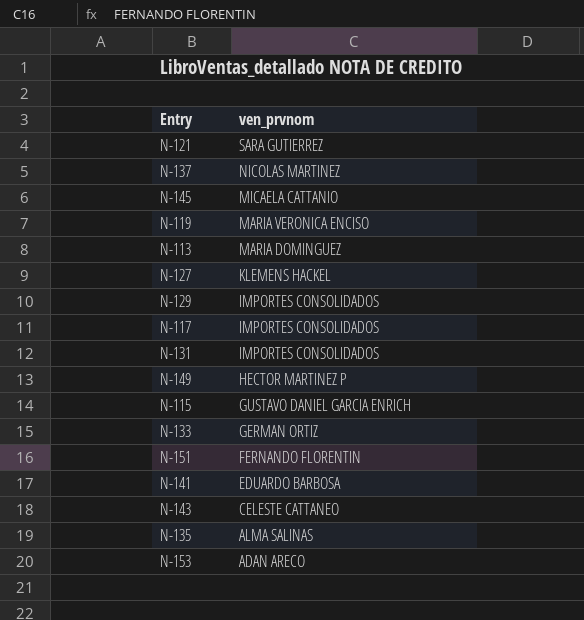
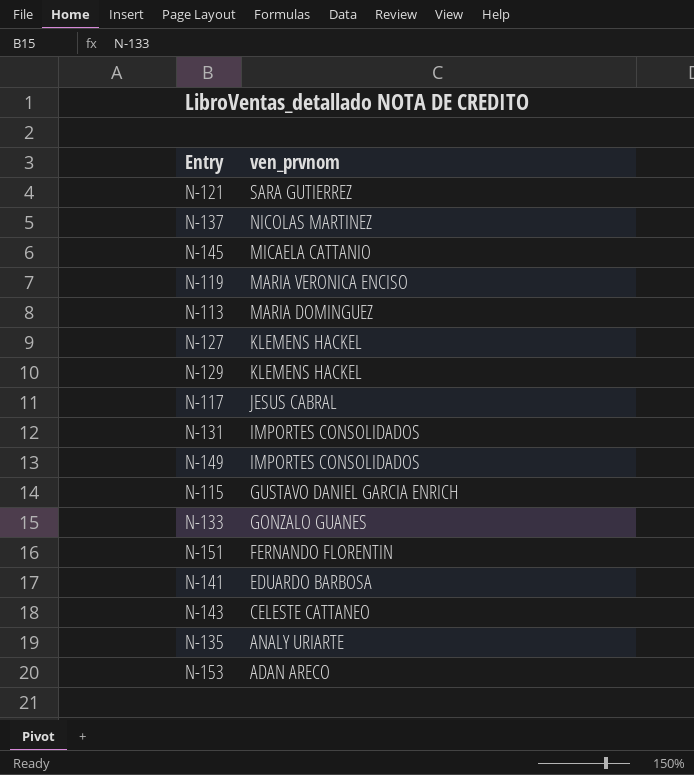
N-129 | ven_prvnom: IMPORTES CONSOLIDADOS -> KLEMENS HACKEL
N-117 | ven_prvnom: IMPORTES CONSOLIDADOS -> JESUS CABRAL
N-149 | ven_prvnom: HECTOR MARTINEZ P -> IMPORTES CONSOLIDADOS
N-133 | ven_prvnom: GERMAN ORTIZ -> GONZALO GUANES
N-135 | ven_prvnom: ALMA SALINAS -> ANALY URIARTE

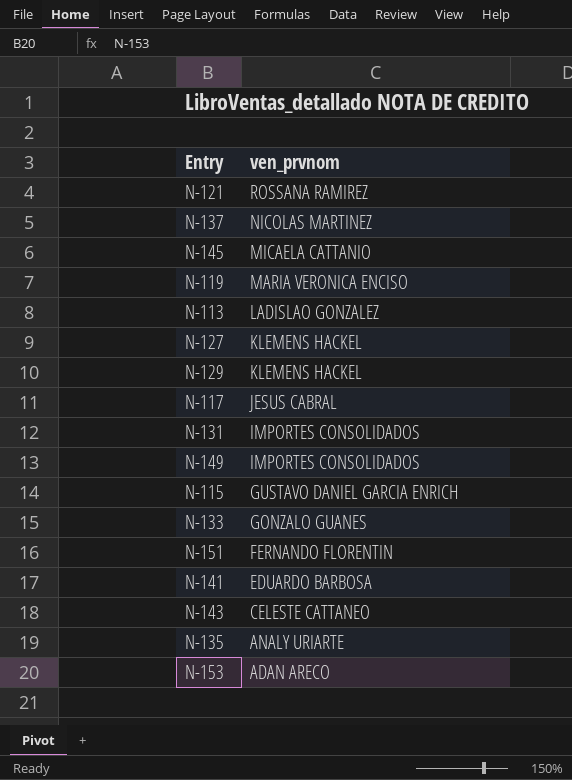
N-121 | ven_prvnom: SARA GUTIERREZ -> ROSSANA RAMIREZ
N-113 | ven_prvnom: MARIA DOMINGUEZ -> LADISLAO GONZALEZ

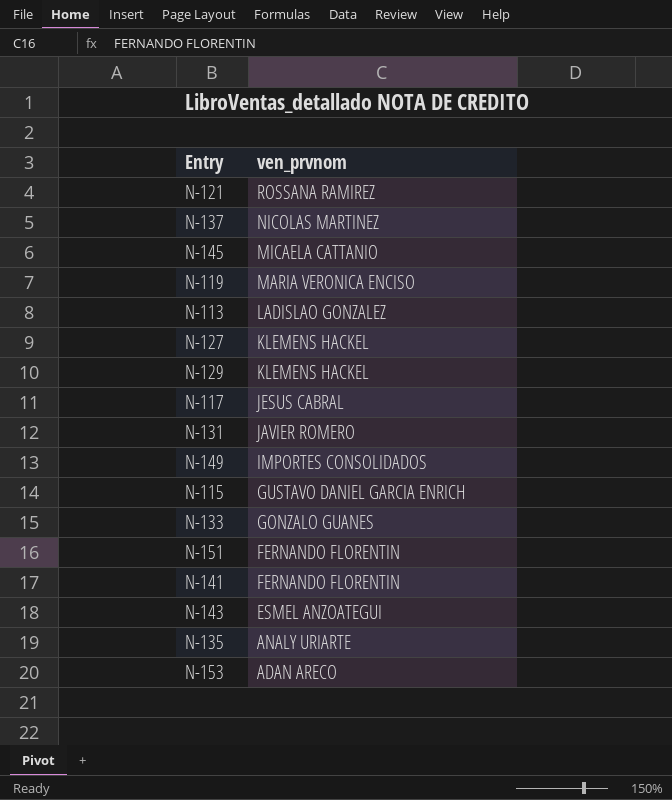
N-131 | ven_prvnom: IMPORTES CONSOLIDADOS -> JAVIER ROMERO
N-141 | ven_prvnom: EDUARDO BARBOSA -> FERNANDO FLORENTIN
N-143 | ven_prvnom: CELESTE CATTANEO -> ESMEL ANZOATEGUI

